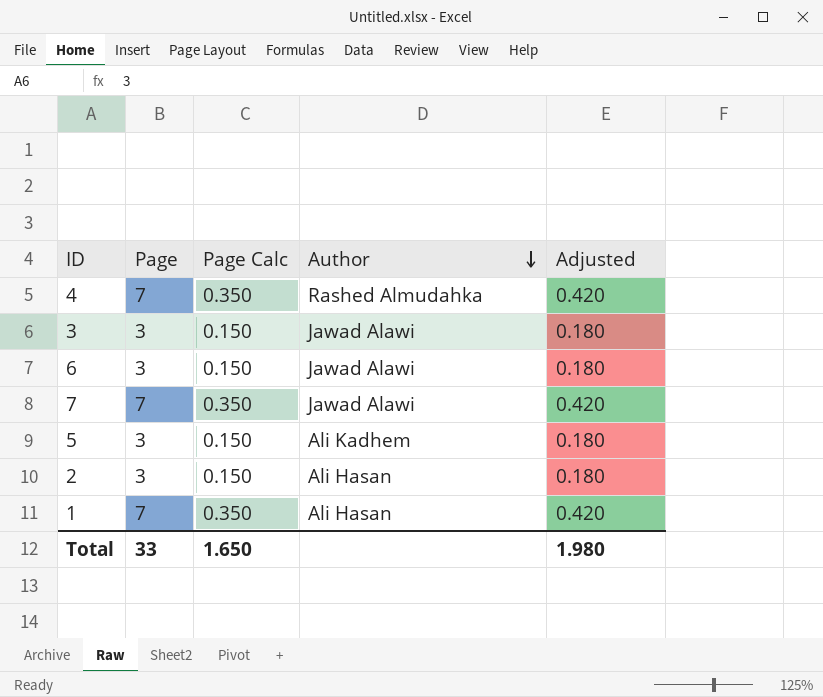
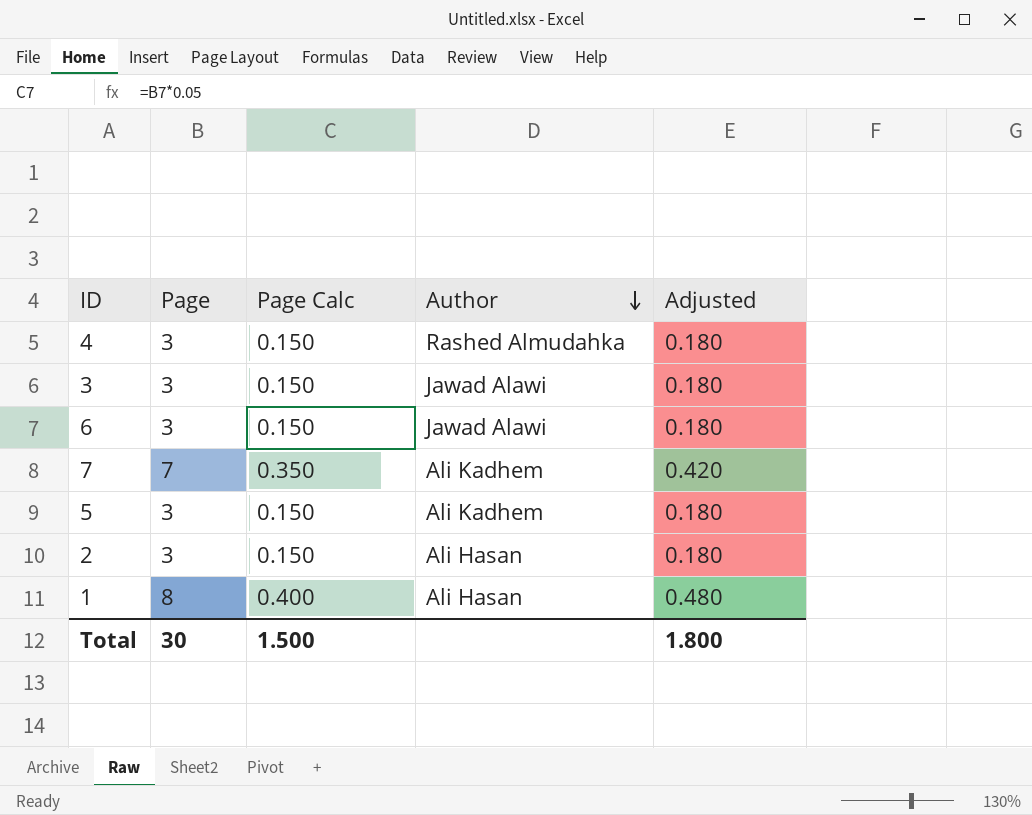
4 | Page: 7 -> 3
4 | Page Calc: 0.350 -> 0.150
4 | Adjusted: 0.420 -> 0.180
7 | Author: Jawad Alawi -> Ali Kadhem
1 | Page: 7 -> 8
1 | Page Calc: 0.350 -> 0.400
1 | Adjusted: 0.420 -> 0.480
Total | Page: 33 -> 30
Total | Page Calc: 1.650 -> 1.500
Total | Adjusted: 1.980 -> 1.800

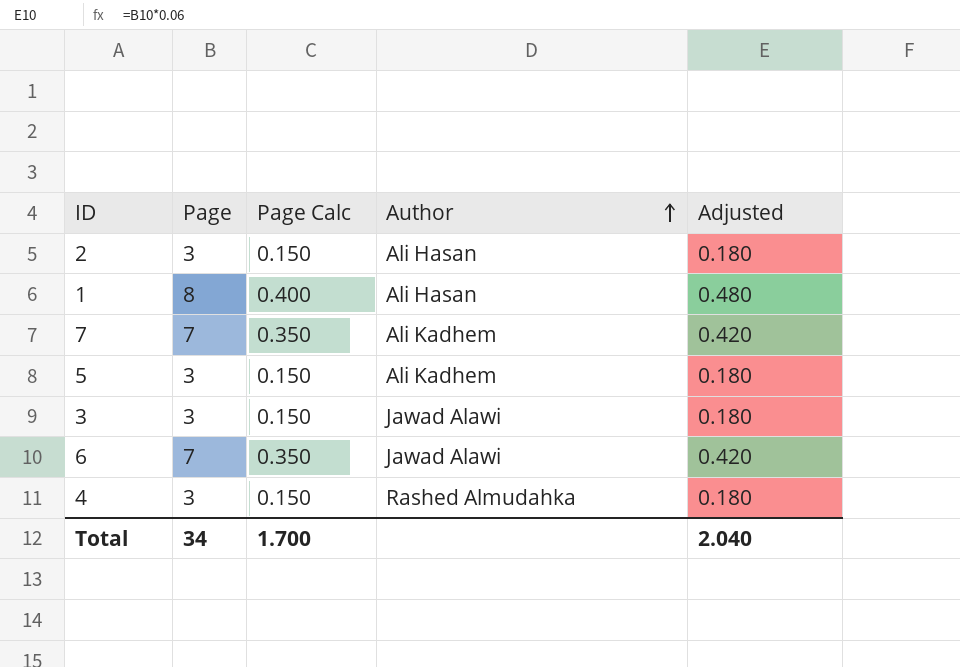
row order: Author descending -> Author ascending
6 | Page: 3 -> 7
6 | Page Calc: 0.150 -> 0.350
6 | Adjusted: 0.180 -> 0.420
Total | Page: 30 -> 34
Total | Page Calc: 1.500 -> 1.700
Total | Adjusted: 1.800 -> 2.040

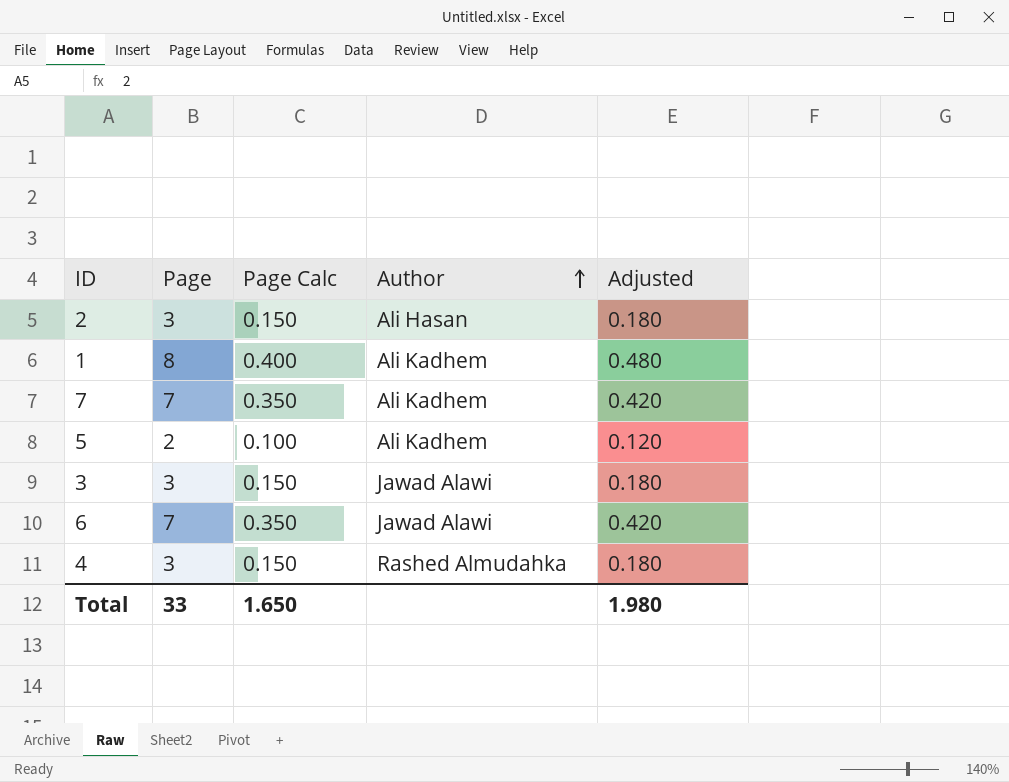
1 | Author: Ali Hasan -> Ali Kadhem
5 | Page: 3 -> 2
5 | Page Calc: 0.150 -> 0.100
5 | Adjusted: 0.180 -> 0.120
Total | Page: 34 -> 33
Total | Page Calc: 1.700 -> 1.650
Total | Adjusted: 2.040 -> 1.980

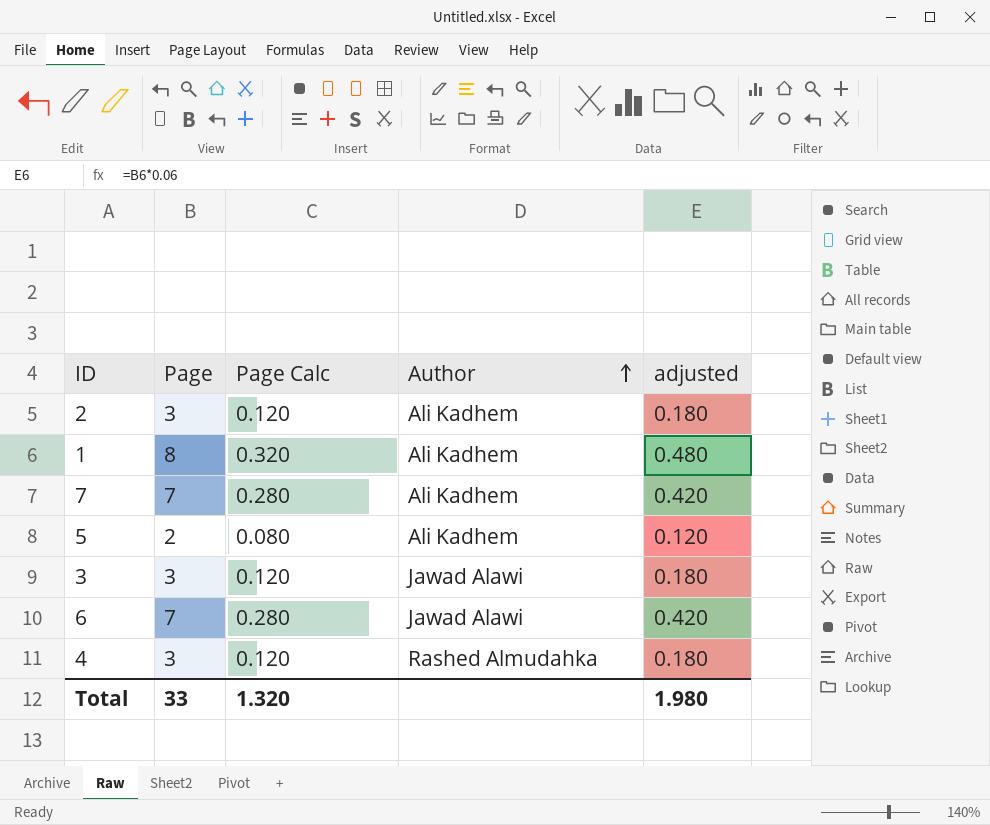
column Page Calc | formula: [Page] * 0.05 -> [Page] * 0.04
column name: Adjusted -> adjusted
2 | Author: Ali Hasan -> Ali Kadhem
Total | Page Calc: 1.650 -> 1.320

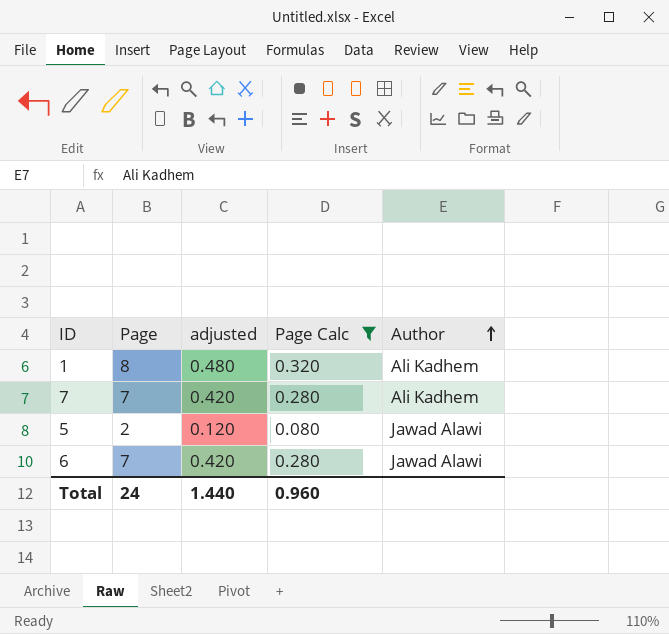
filter: none -> Page Calc != 0.120
column adjusted | position: 5 -> 3
5 | Author: Ali Kadhem -> Jawad Alawi
Total | Page: 33 -> 24
Total | adjusted: 1.980 -> 1.440
Total | Page Calc: 1.320 -> 0.960

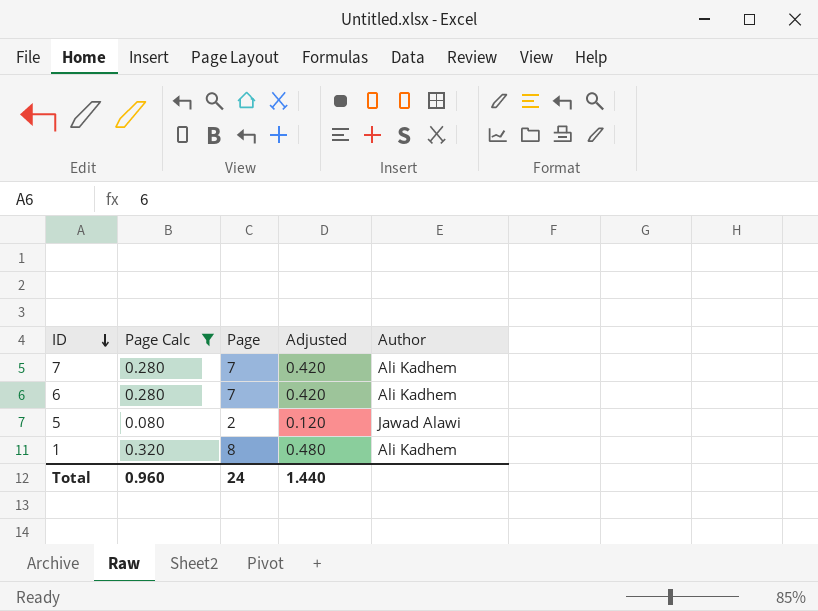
row order: Author ascending -> ID descending
column Page Calc | position: 4 -> 2
column name: adjusted -> Adjusted
6 | Author: Jawad Alawi -> Ali Kadhem

